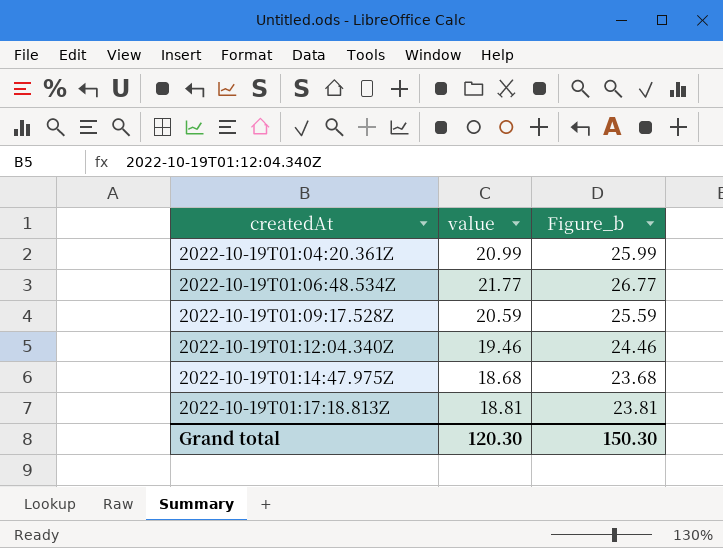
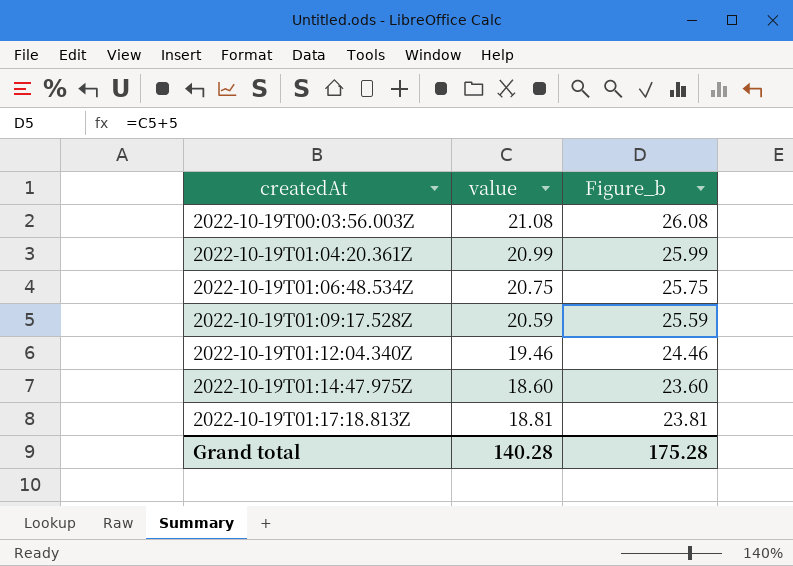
row 2022-10-19T00:03:56.003Z: none -> 21.08 | 26.08
2022-10-19T01:06:48.534Z | value: 21.77 -> 20.75
2022-10-19T01:06:48.534Z | Figure_b: 26.77 -> 25.75
2022-10-19T01:14:47.975Z | value: 18.68 -> 18.60
2022-10-19T01:14:47.975Z | Figure_b: 23.68 -> 23.60
Grand total | value: 120.30 -> 140.28
Grand total | Figure_b: 150.30 -> 175.28

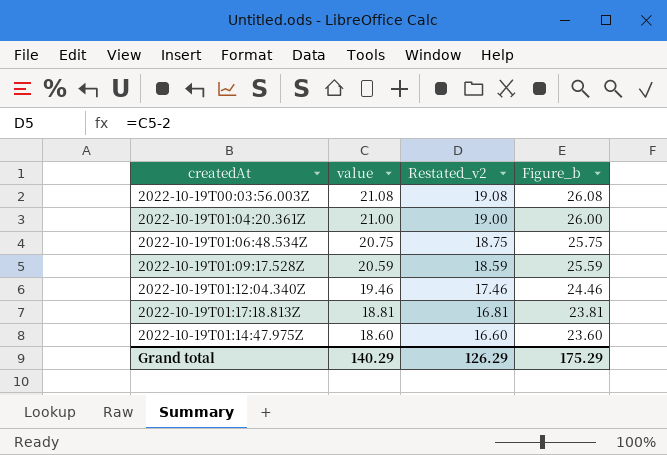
row order: createdAt ascending -> value descending
column Restated_v2 | formula: none -> [value] - 2
2022-10-19T01:04:20.361Z | value: 20.99 -> 21.00
2022-10-19T01:04:20.361Z | Figure_b: 25.99 -> 26.00
Grand total | value: 140.28 -> 140.29
Grand total | Figure_b: 175.28 -> 175.29

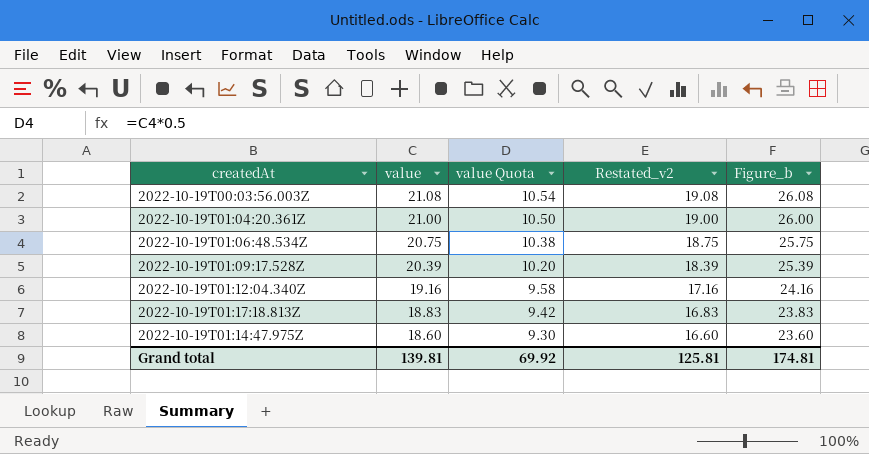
column value Quota | formula: none -> [value] * 0.5
2022-10-19T01:09:17.528Z | value: 20.59 -> 20.39
2022-10-19T01:09:17.528Z | Restated_v2: 18.59 -> 18.39
2022-10-19T01:09:17.528Z | Figure_b: 25.59 -> 25.39
2022-10-19T01:12:04.340Z | value: 19.46 -> 19.16
2022-10-19T01:12:04.340Z | Restated_v2: 17.46 -> 17.16
2022-10-19T01:12:04.340Z | Figure_b: 24.46 -> 24.16
2022-10-19T01:17:18.813Z | value: 18.81 -> 18.83
2022-10-19T01:17:18.813Z | Restated_v2: 16.81 -> 16.83
2022-10-19T01:17:18.813Z | Figure_b: 23.81 -> 23.83
Grand total | value: 140.29 -> 139.81
Grand total | Restated_v2: 126.29 -> 125.81
Grand total | Figure_b: 175.29 -> 174.81

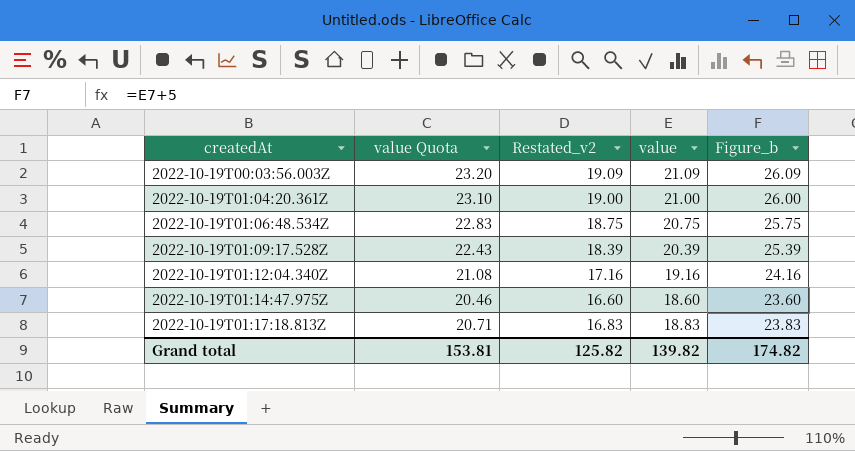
row order: value descending -> createdAt ascending
column value Quota | formula: [value] * 0.5 -> [value] * 1.1
column value | position: 2 -> 4
2022-10-19T00:03:56.003Z | Restated_v2: 19.08 -> 19.09
2022-10-19T00:03:56.003Z | value: 21.08 -> 21.09
2022-10-19T00:03:56.003Z | Figure_b: 26.08 -> 26.09
Grand total | value Quota: 69.92 -> 153.81
Grand total | Restated_v2: 125.81 -> 125.82
Grand total | value: 139.81 -> 139.82
Grand total | Figure_b: 174.81 -> 174.82

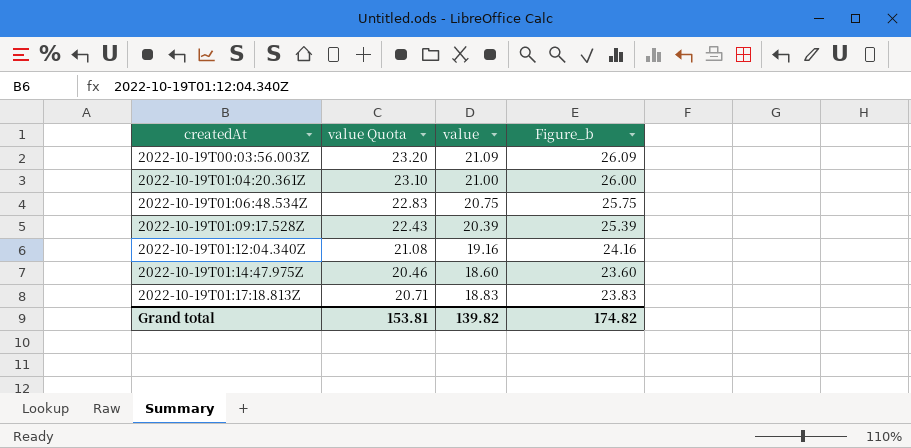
column Restated_v2 | formula: [value] - 2 -> none

